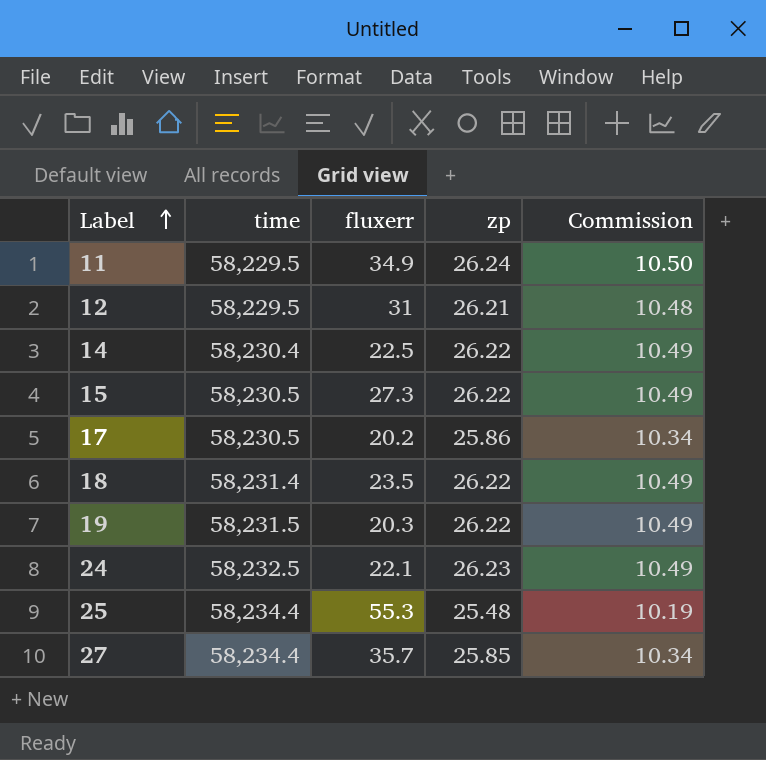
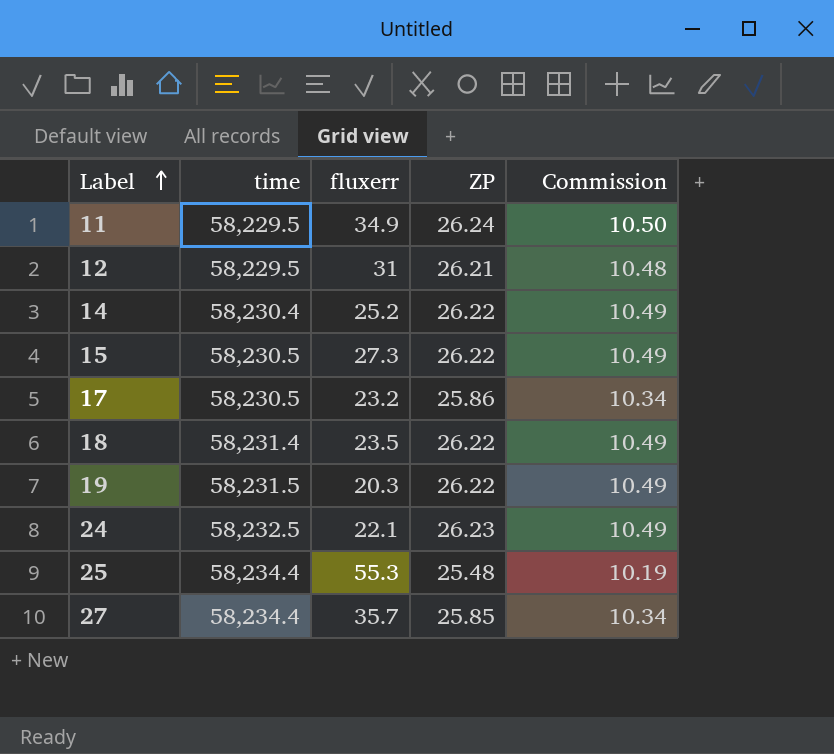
column name: zp -> ZP
14 | fluxerr: 22.5 -> 25.2
17 | fluxerr: 20.2 -> 23.2

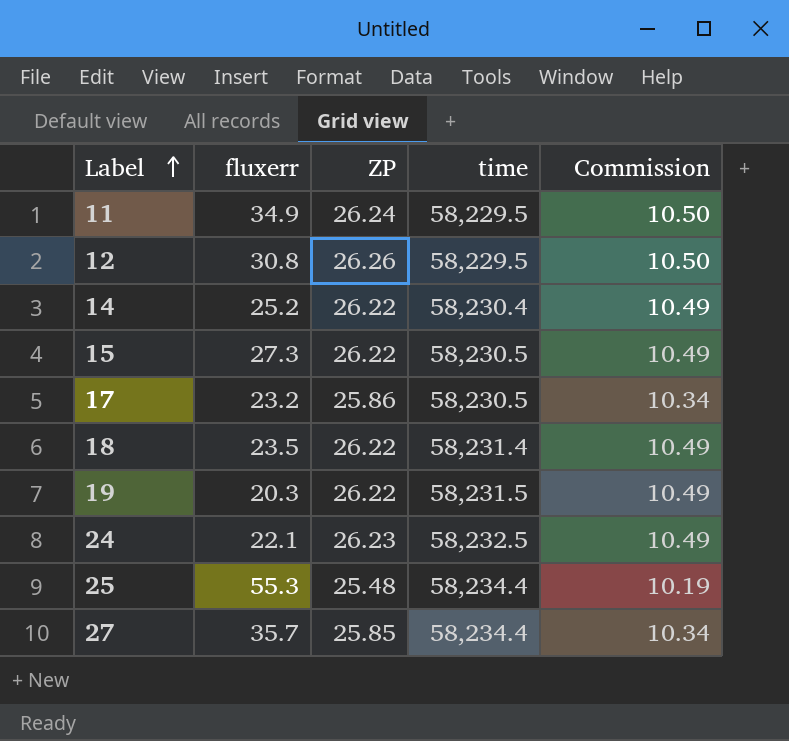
column time | position: 2 -> 4
12 | fluxerr: 31 -> 30.8
12 | ZP: 26.21 -> 26.26
12 | Commission: 10.48 -> 10.50

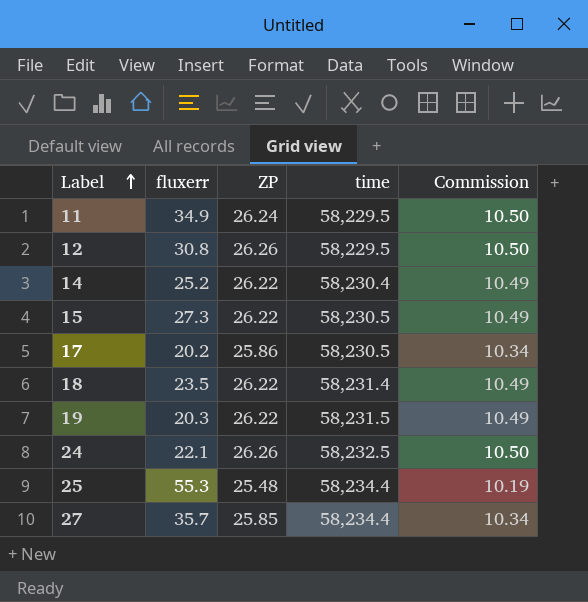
17 | fluxerr: 23.2 -> 20.2
24 | ZP: 26.23 -> 26.26
24 | Commission: 10.49 -> 10.50

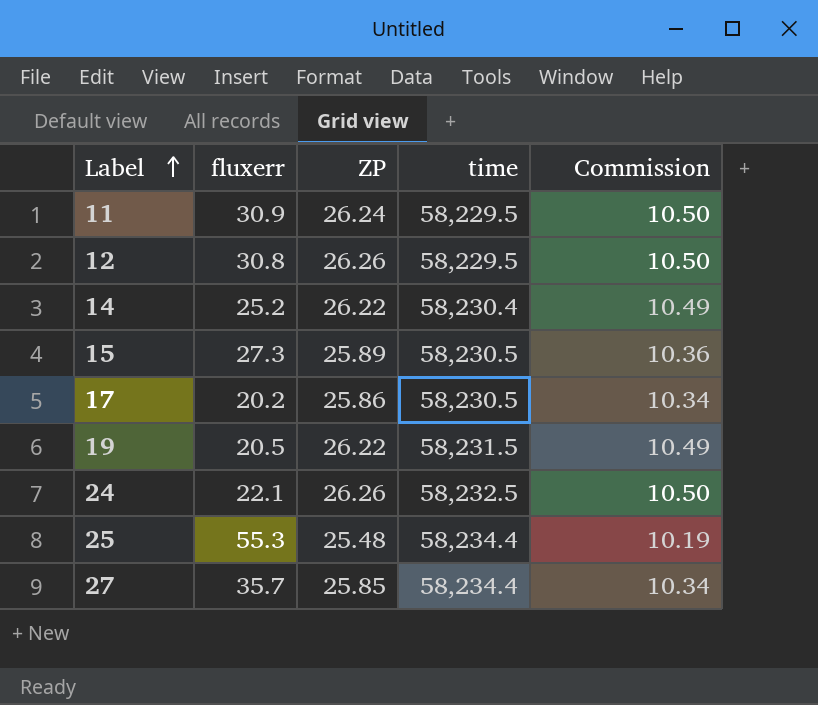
row 18: 23.5 | 26.22 | 58,231.4 | 10.49 -> none
11 | fluxerr: 34.9 -> 30.9
15 | ZP: 26.22 -> 25.89
15 | Commission: 10.49 -> 10.36
19 | fluxerr: 20.3 -> 20.5

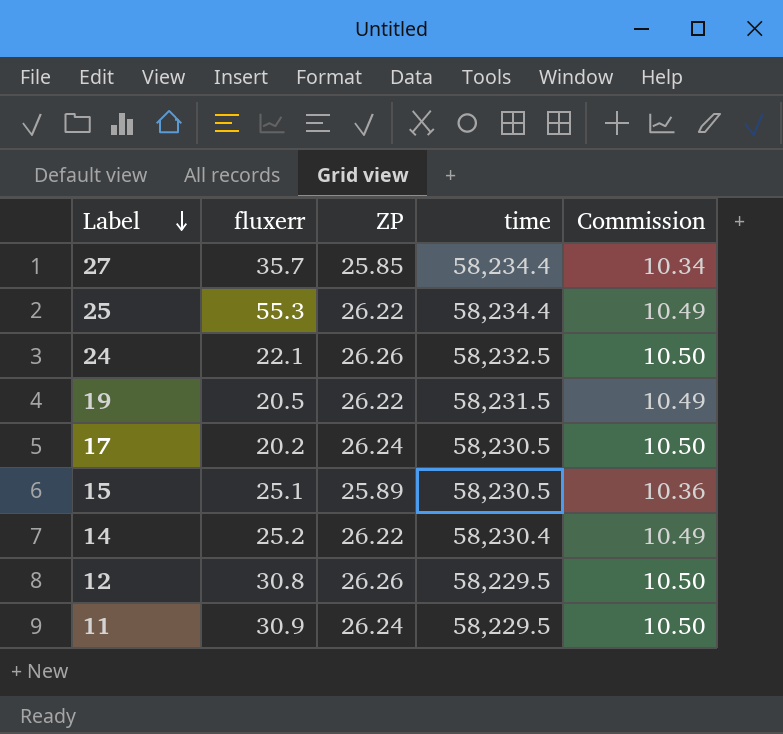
row order: Label ascending -> Label descending
25 | ZP: 25.48 -> 26.22
25 | Commission: 10.19 -> 10.49
17 | ZP: 25.86 -> 26.24
17 | Commission: 10.34 -> 10.50
15 | fluxerr: 27.3 -> 25.1

